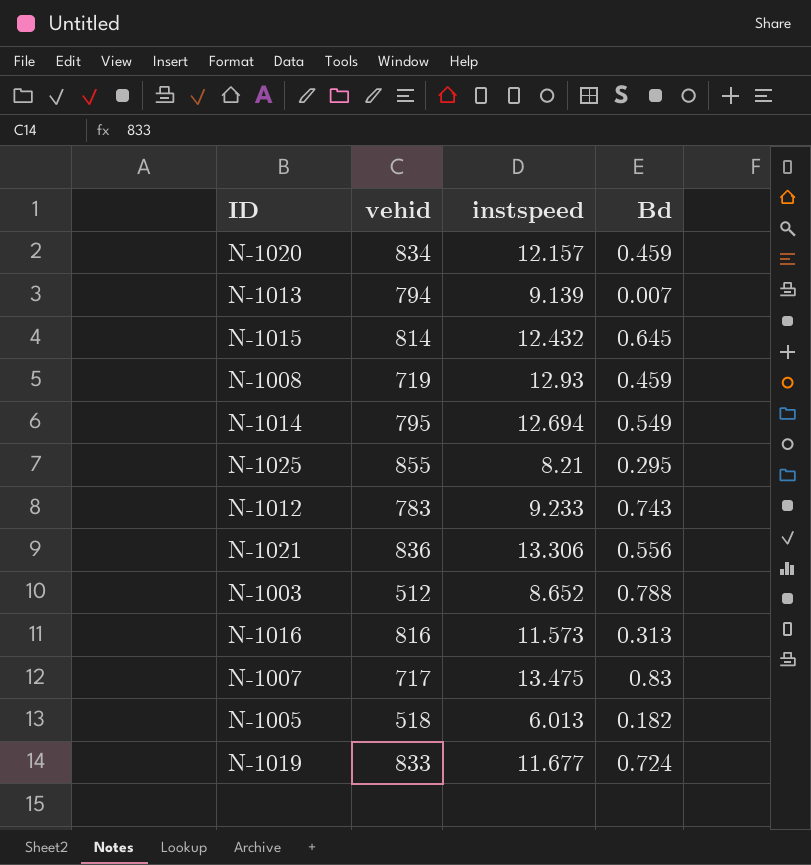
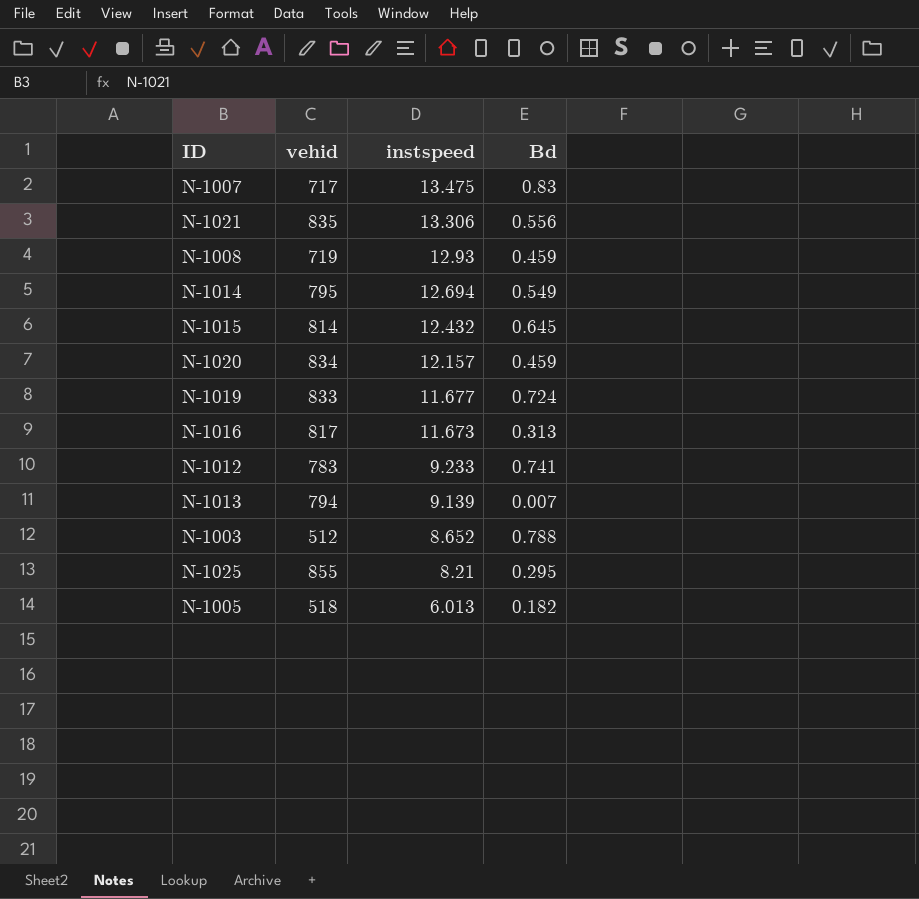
row order: none -> instspeed descending
N-1021 | vehid: 836 -> 835
N-1016 | vehid: 816 -> 817
N-1016 | instspeed: 11.573 -> 11.673
N-1012 | Bd: 0.743 -> 0.741

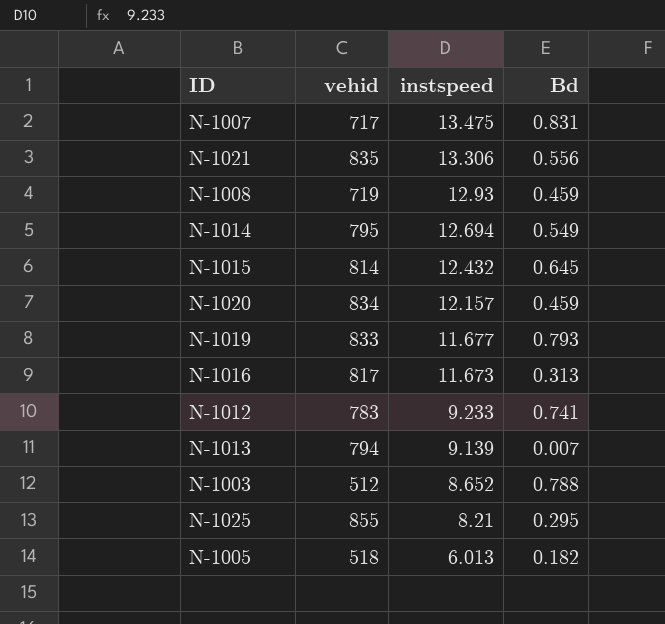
N-1007 | Bd: 0.83 -> 0.831
N-1019 | Bd: 0.724 -> 0.793

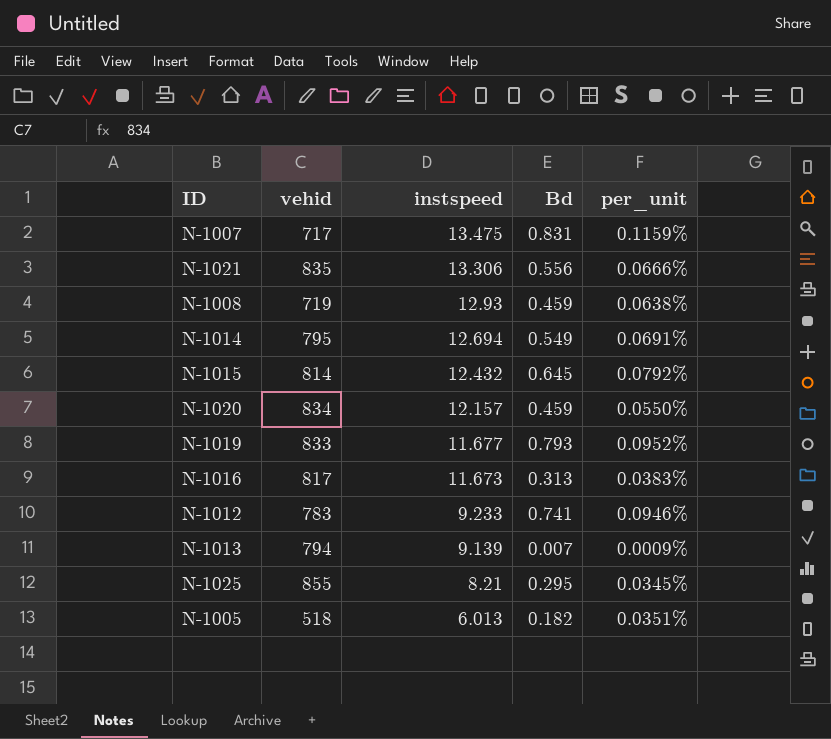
column per_unit | formula: none -> [Bd] / [vehid]
row N-1003: 512 | 8.652 | 0.788 -> none

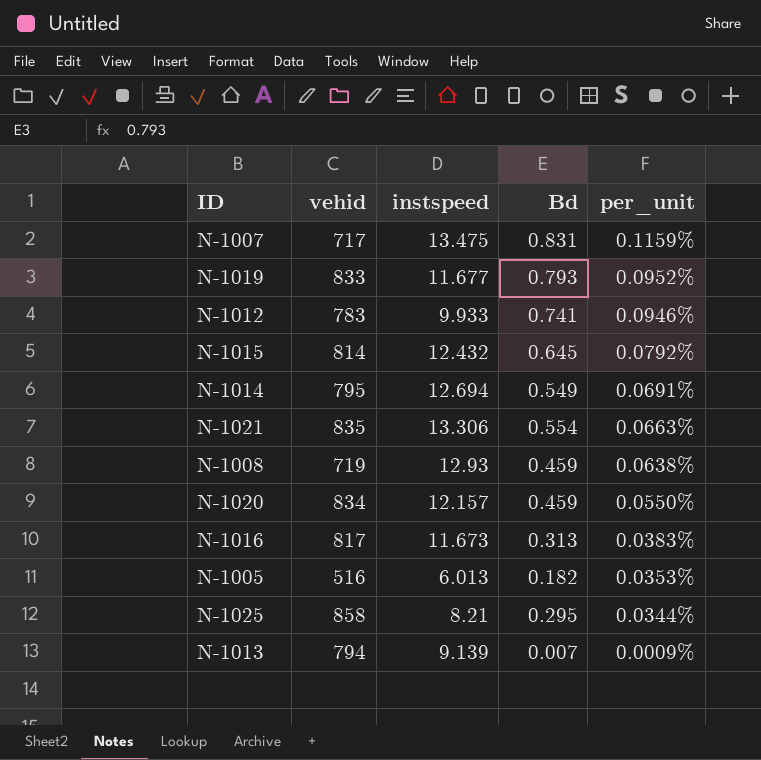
row order: instspeed descending -> per_unit descending
N-1012 | instspeed: 9.233 -> 9.933
N-1021 | Bd: 0.556 -> 0.554
N-1021 | per_unit: 0.0666% -> 0.0663%
N-1005 | vehid: 518 -> 516
N-1005 | per_unit: 0.0351% -> 0.0353%
N-1025 | vehid: 855 -> 858
N-1025 | per_unit: 0.0345% -> 0.0344%

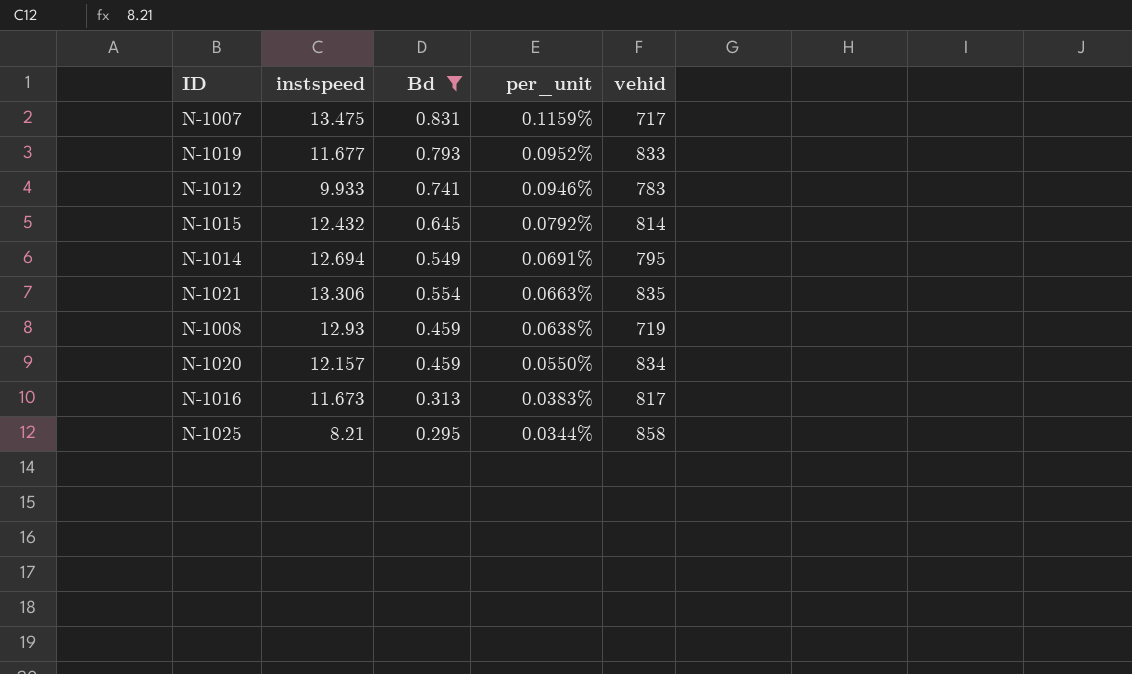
filter: none -> Bd >= 0.295
column vehid | position: 2 -> 5

